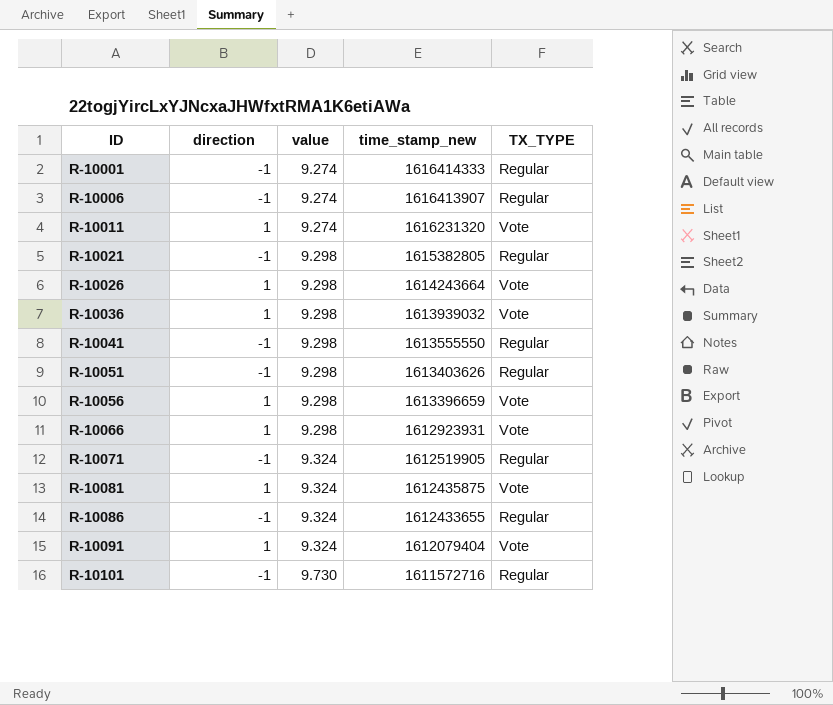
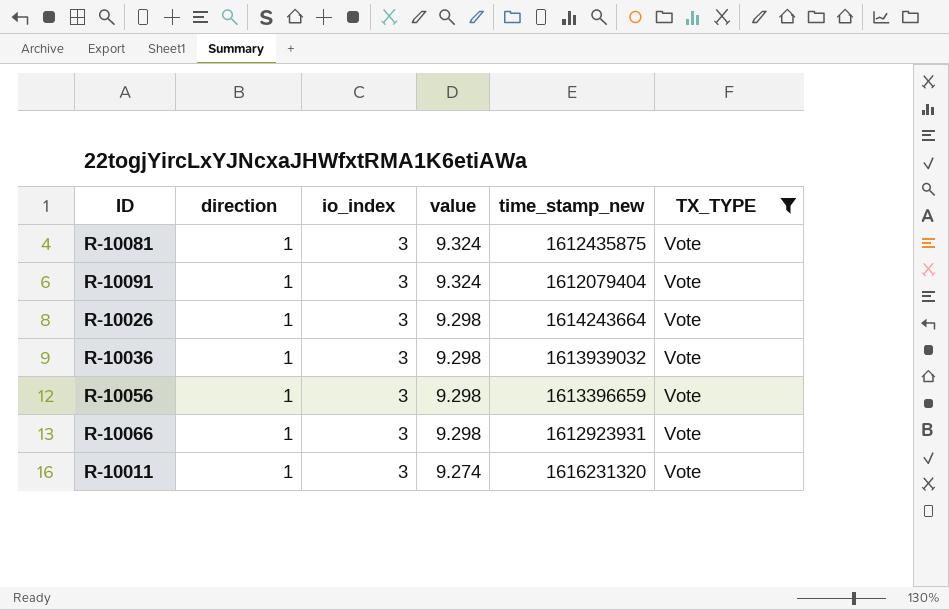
filter: none -> TX_TYPE = Vote
row order: ID ascending -> value descending
column io_index | position: none -> 3

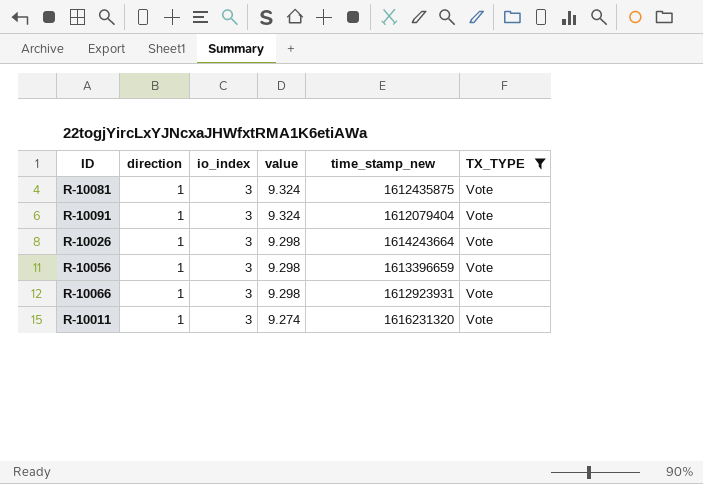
row R-10036: 1 | 3 | 9.298 | 1613939032 | Vote -> none

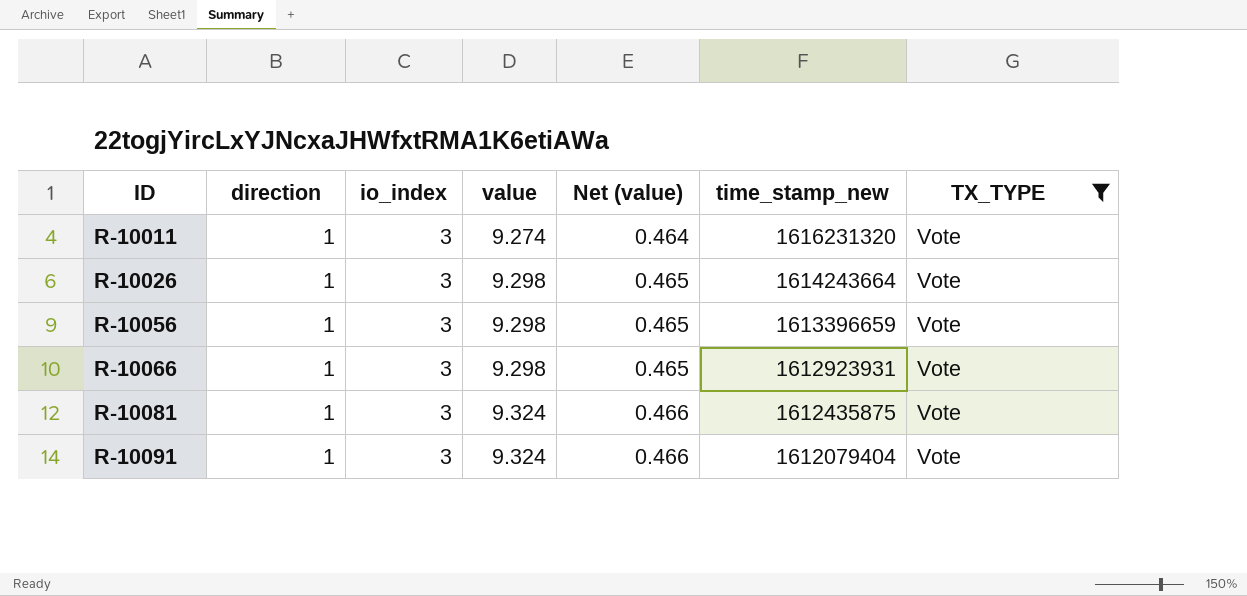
row order: value descending -> ID ascending
column Net (value) | formula: none -> [value] * 0.05

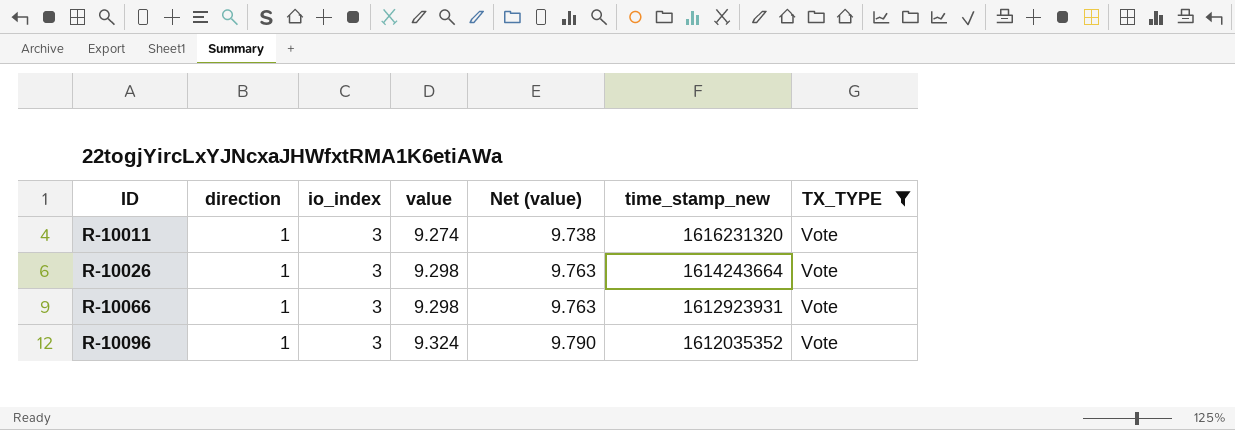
column Net (value) | formula: [value] * 0.05 -> [value] * 1.05
row R-10056: 1 | 3 | 9.298 | 0.465 | 1613396659 | Vote -> none
row R-10081: 1 | 3 | 9.324 | 0.466 | 1612435875 | Vote -> none
row R-10091: 1 | 3 | 9.324 | 0.466 | 1612079404 | Vote -> none
row R-10096: none -> 1 | 3 | 9.324 | 9.790 | 1612035352 | Vote

